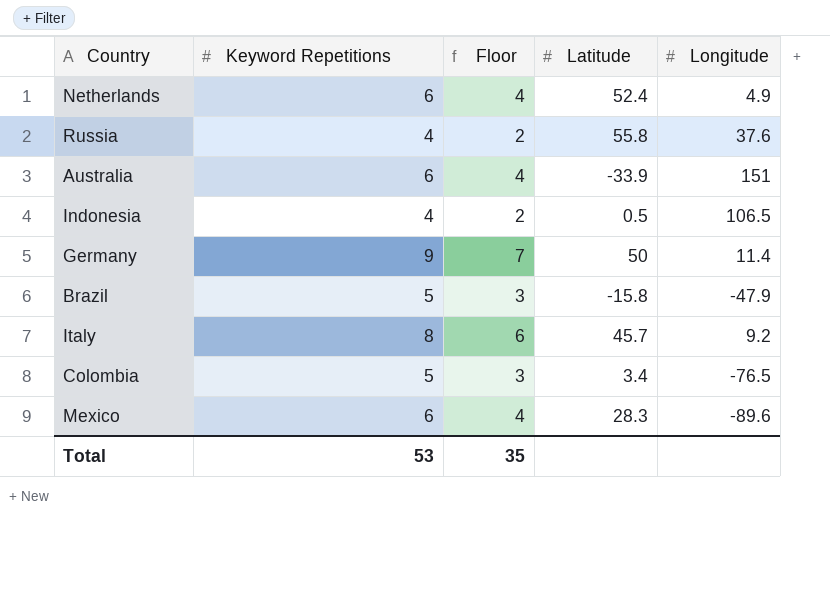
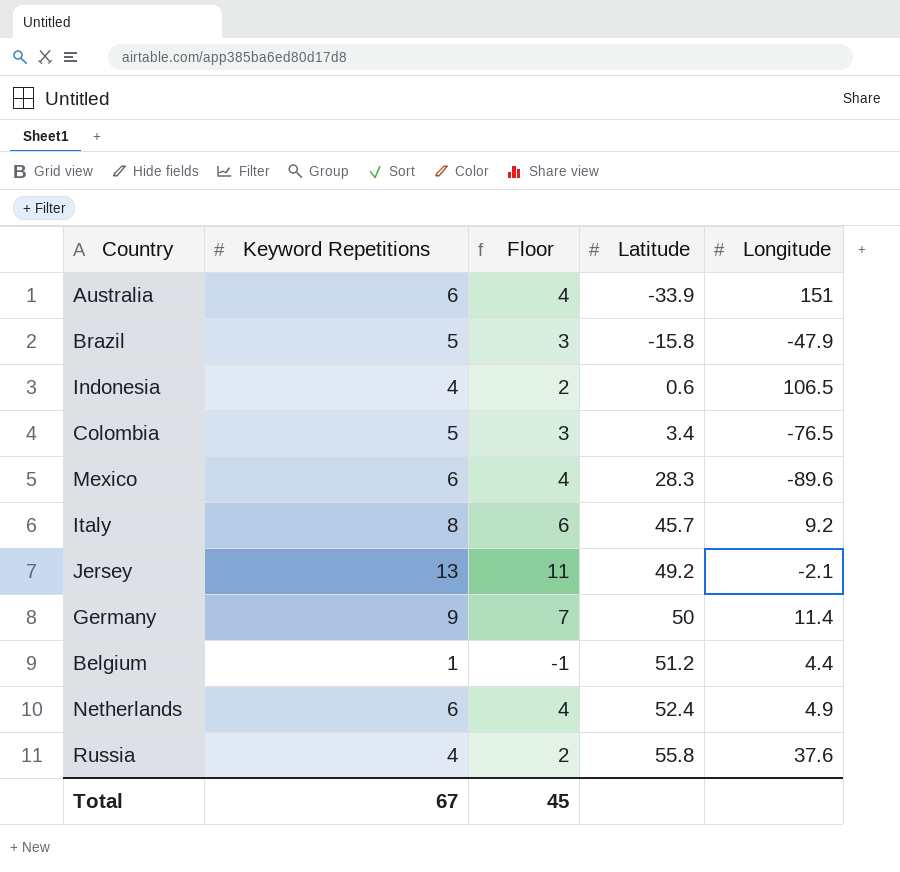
row order: none -> Latitude ascending
Indonesia | Latitude: 0.5 -> 0.6
row Jersey: none -> 13 | 11 | 49.2 | -2.1
row Belgium: none -> 1 | -1 | 51.2 | 4.4
Total | Keyword Repetitions: 53 -> 67
Total | Floor: 35 -> 45

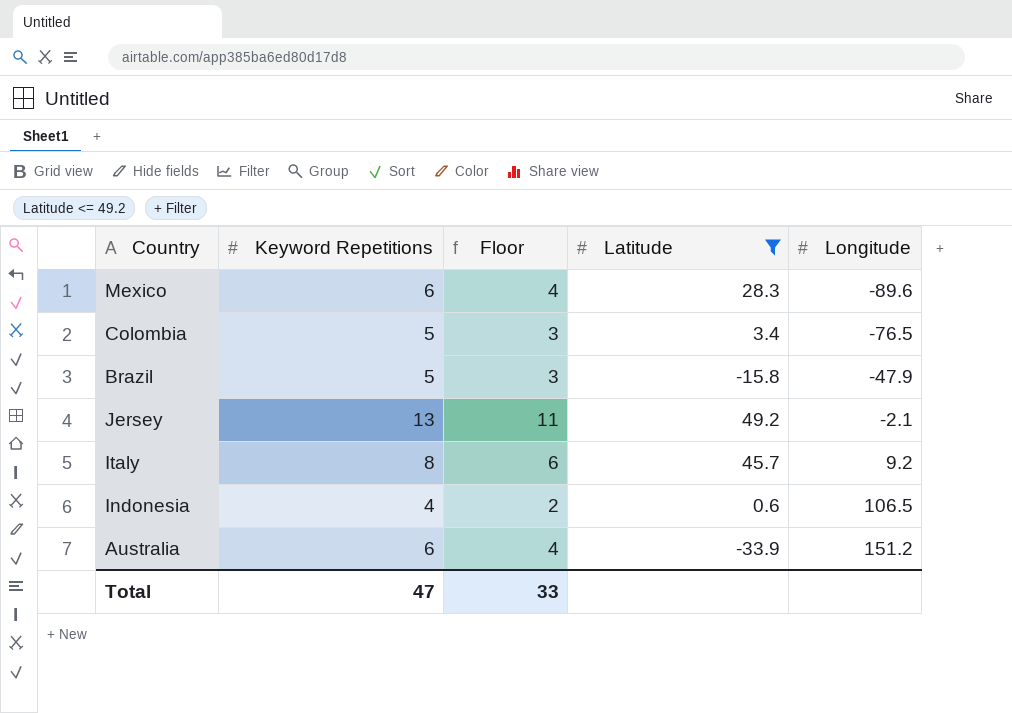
filter: none -> Latitude <= 49.2
row order: Latitude ascending -> Longitude ascending
Australia | Longitude: 151 -> 151.2
Total | Keyword Repetitions: 67 -> 47
Total | Floor: 45 -> 33

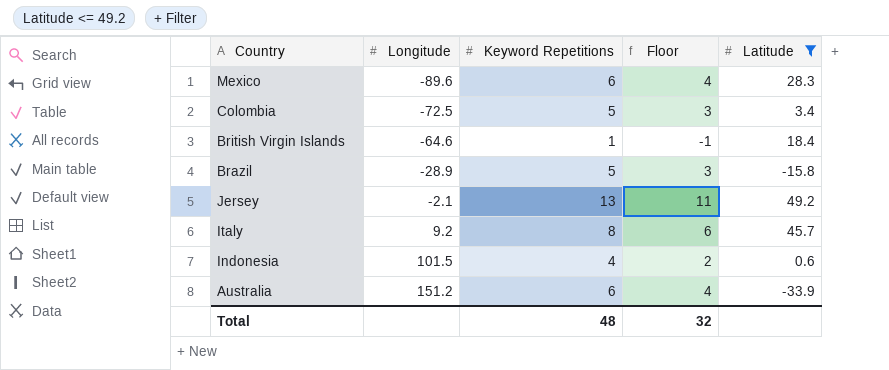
column Longitude | position: 5 -> 2
Colombia | Longitude: -76.5 -> -72.5
row British Virgin Islands: none -> -64.6 | 1 | -1 | 18.4
Brazil | Longitude: -47.9 -> -28.9
Indonesia | Longitude: 106.5 -> 101.5
Total | Keyword Repetitions: 47 -> 48
Total | Floor: 33 -> 32

